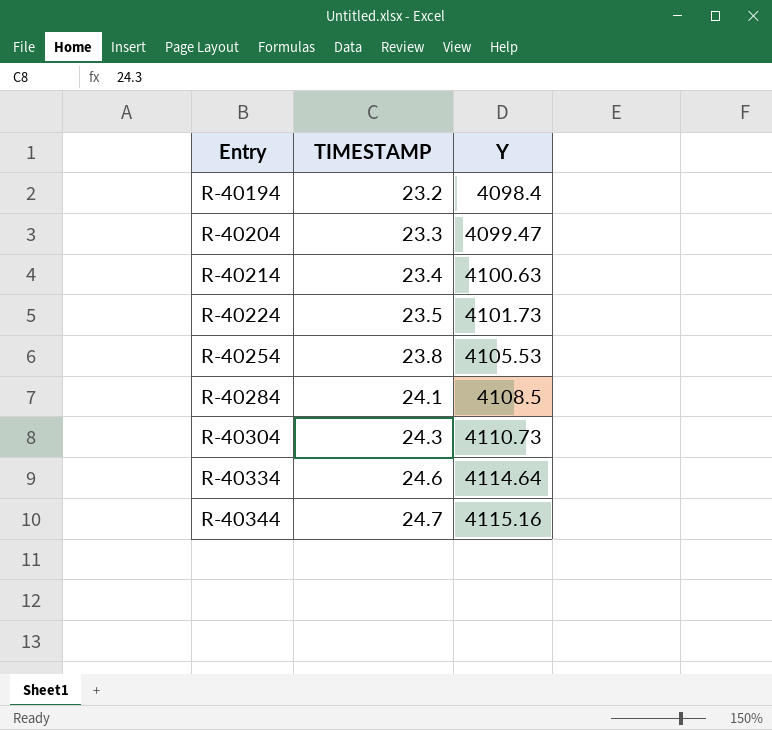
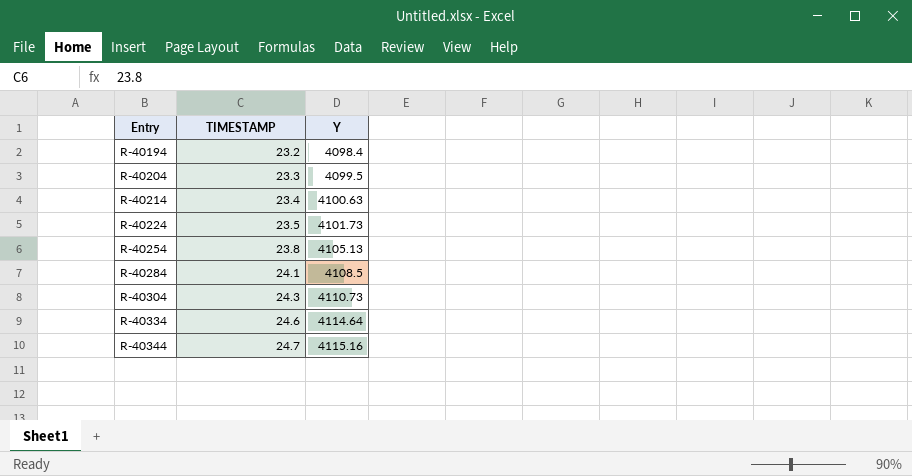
R-40204 | Y: 4099.47 -> 4099.5
R-40254 | Y: 4105.53 -> 4105.13

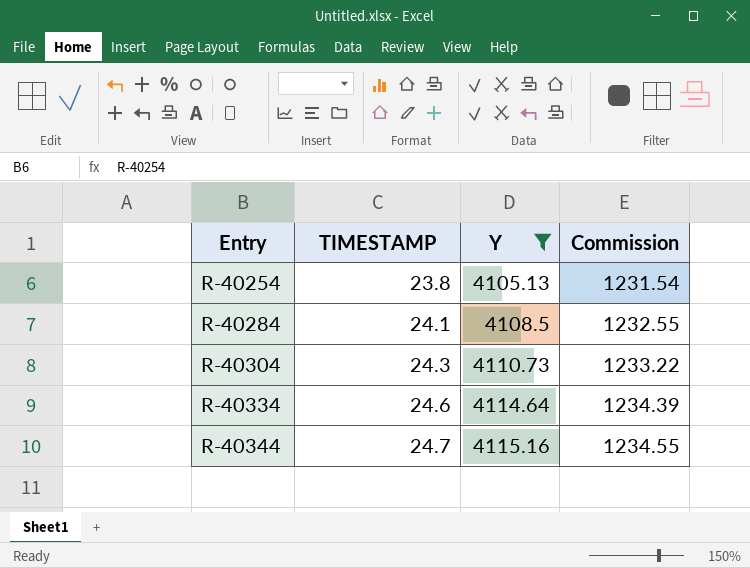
filter: none -> Y >= 4105.13
column Commission | formula: none -> [Y] * 0.3

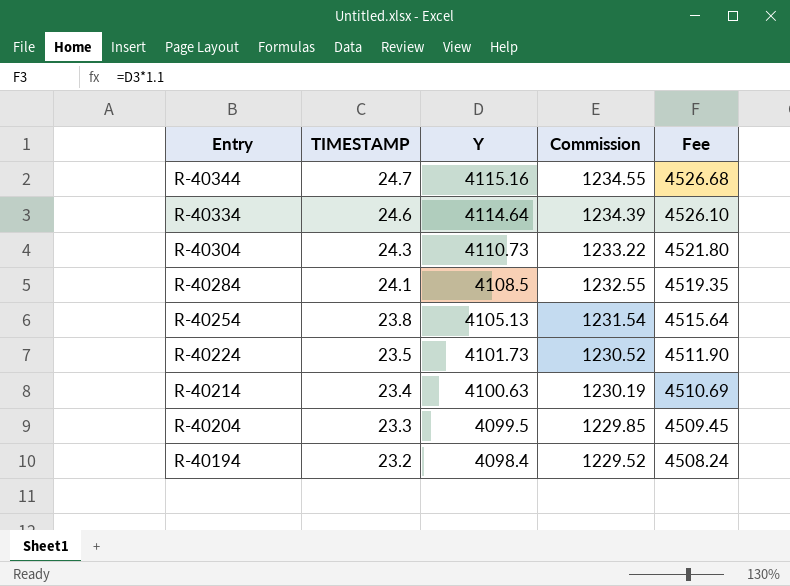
filter: Y >= 4105.13 -> none
row order: Entry ascending -> Entry descending
column Fee | formula: none -> [Y] * 1.1

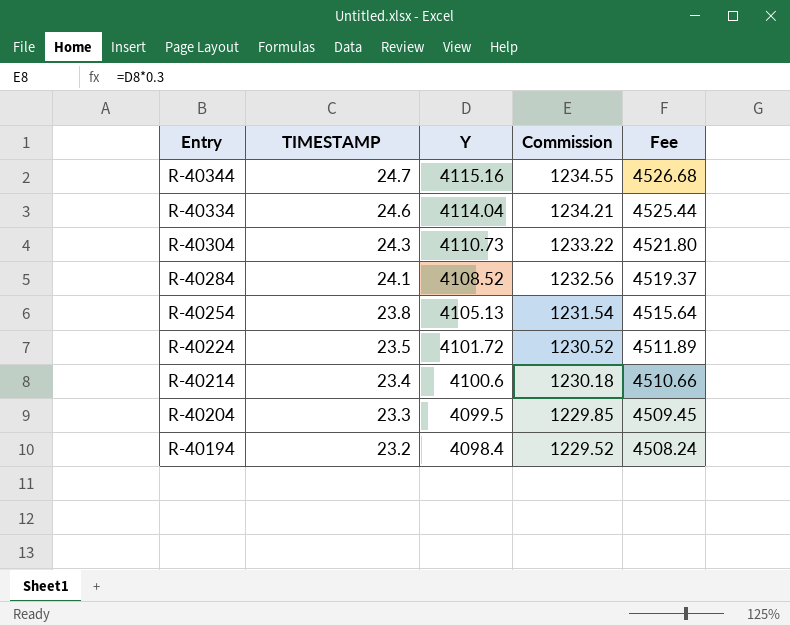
R-40334 | Y: 4114.64 -> 4114.04
R-40334 | Commission: 1234.39 -> 1234.21
R-40334 | Fee: 4526.10 -> 4525.44
R-40284 | Y: 4108.5 -> 4108.52
R-40284 | Commission: 1232.55 -> 1232.56
R-40284 | Fee: 4519.35 -> 4519.37
R-40224 | Y: 4101.73 -> 4101.72
R-40224 | Fee: 4511.90 -> 4511.89
R-40214 | Y: 4100.63 -> 4100.6
R-40214 | Commission: 1230.19 -> 1230.18
R-40214 | Fee: 4510.69 -> 4510.66

